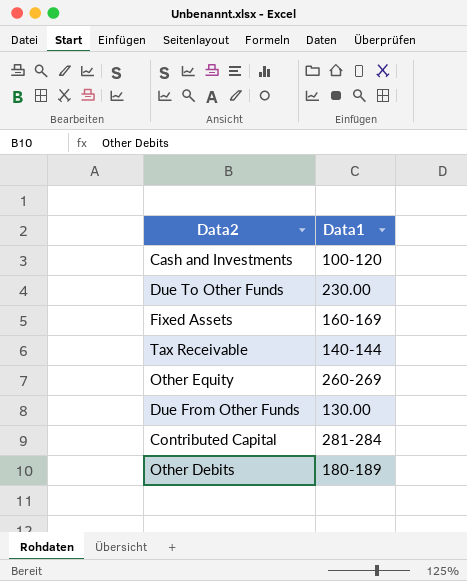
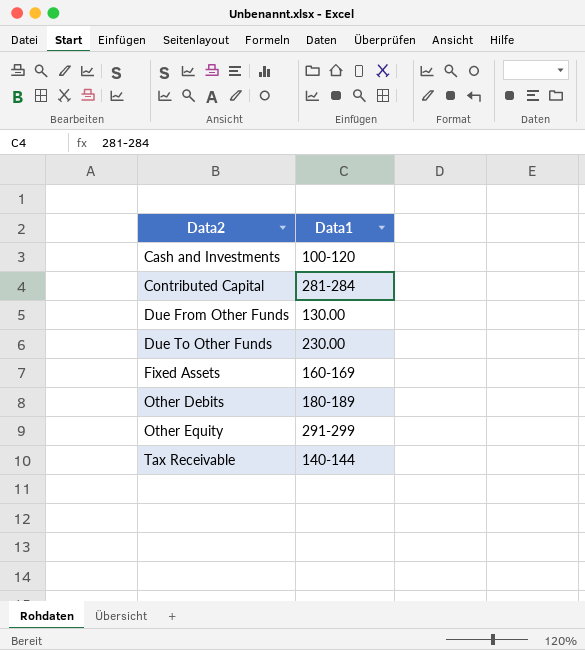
row order: none -> Data2 ascending
Other Equity | Data1: 260-269 -> 291-299

